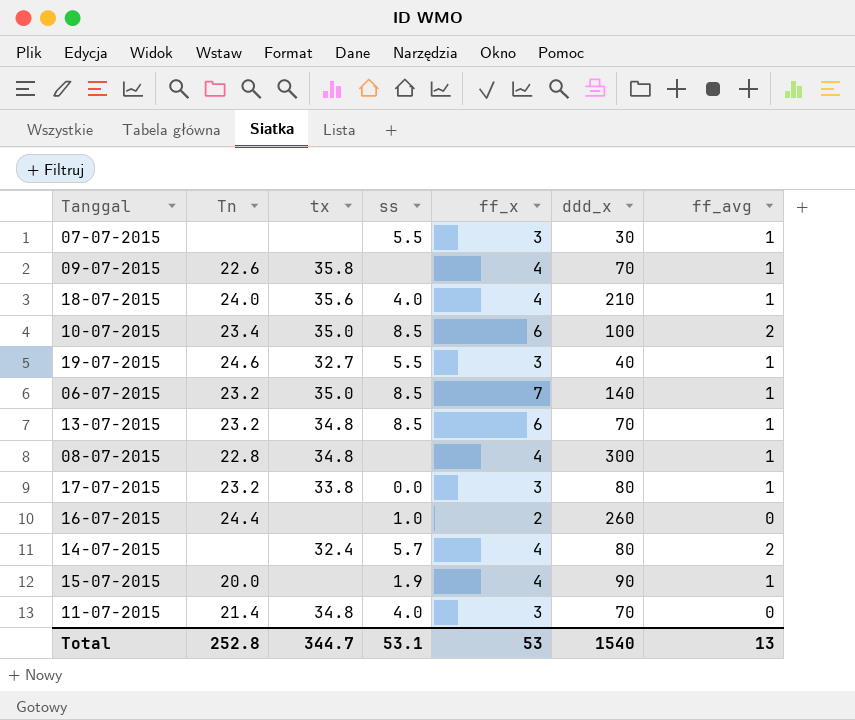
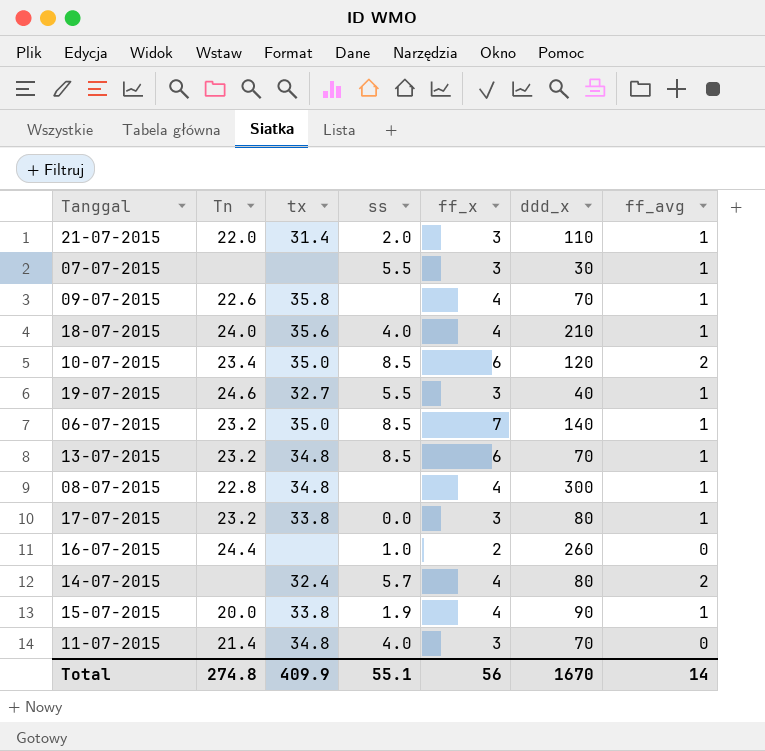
row 21-07-2015: none -> 22.0 | 31.4 | 2.0 | 3 | 110 | 1
10-07-2015 | ddd_x: 100 -> 120
15-07-2015 | tx: none -> 33.8
Total | Tn: 252.8 -> 274.8
Total | tx: 344.7 -> 409.9
Total | ss: 53.1 -> 55.1
Total | ff_x: 53 -> 56
Total | ddd_x: 1540 -> 1670
Total | ff_avg: 13 -> 14

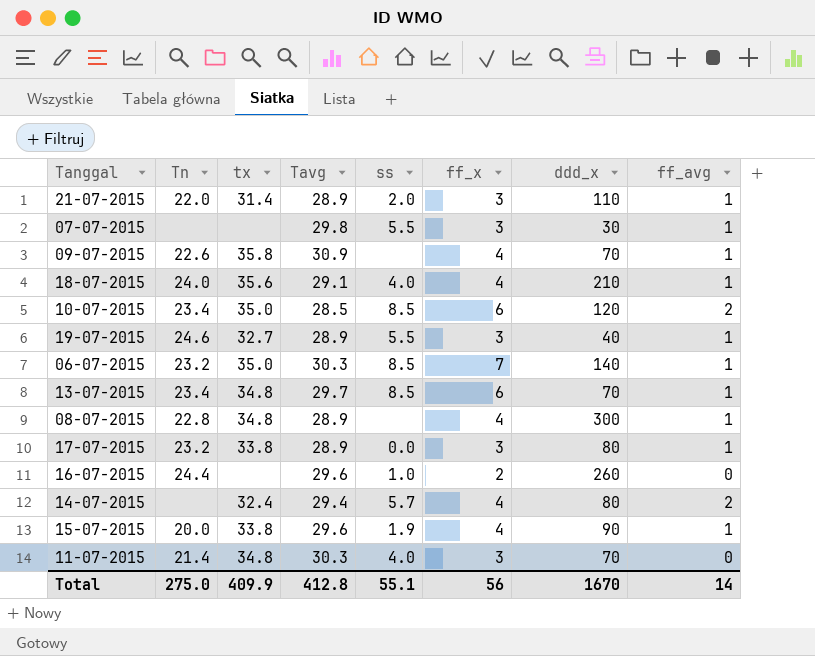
column Tavg | position: none -> 4
13-07-2015 | Tn: 23.2 -> 23.4
Total | Tn: 274.8 -> 275.0

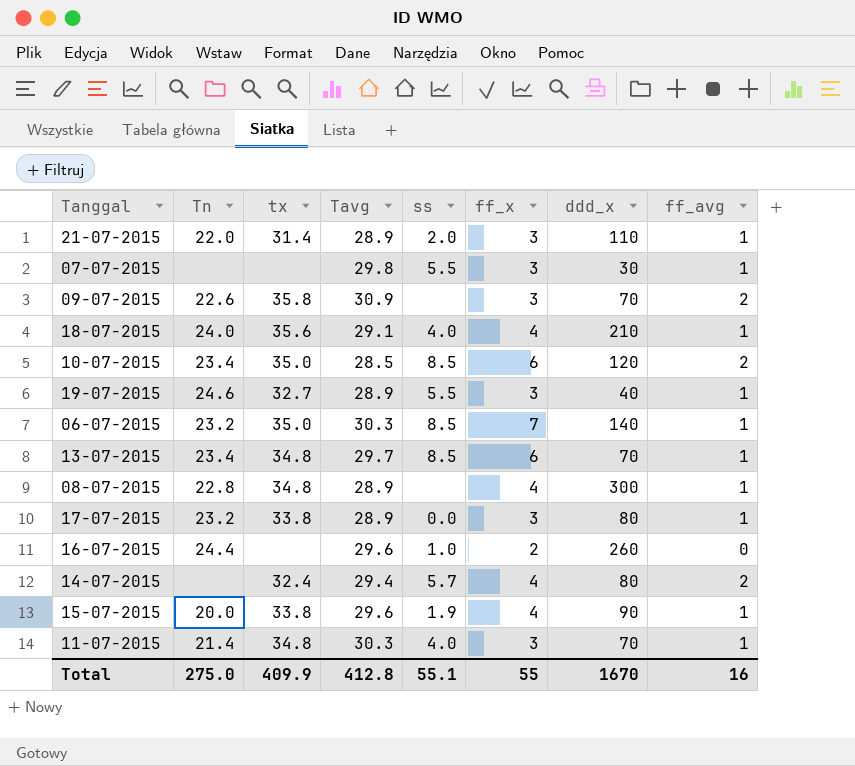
09-07-2015 | ff_x: 4 -> 3
09-07-2015 | ff_avg: 1 -> 2
11-07-2015 | ff_avg: 0 -> 1
Total | ff_x: 56 -> 55
Total | ff_avg: 14 -> 16

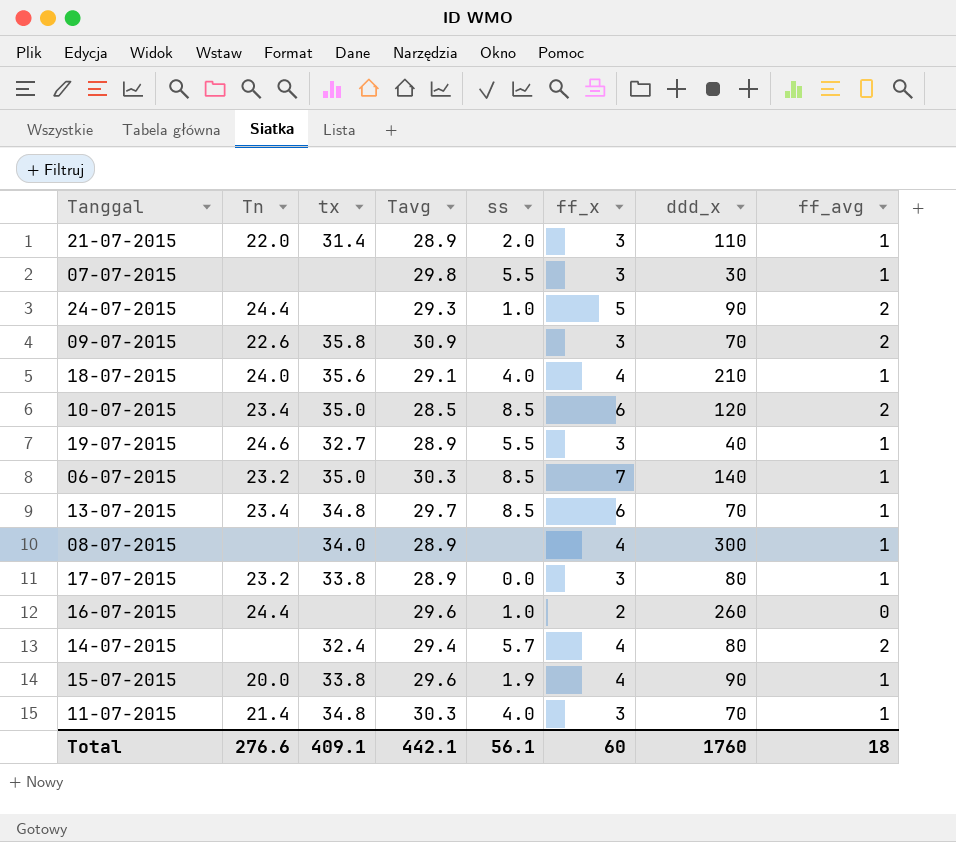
row 24-07-2015: none -> 24.4 | none | 29.3 | 1.0 | 5 | 90 | 2
08-07-2015 | Tn: 22.8 -> none
08-07-2015 | tx: 34.8 -> 34.0
Total | Tn: 275.0 -> 276.6
Total | tx: 409.9 -> 409.1
Total | Tavg: 412.8 -> 442.1
Total | ss: 55.1 -> 56.1
Total | ff_x: 55 -> 60
Total | ddd_x: 1670 -> 1760
Total | ff_avg: 16 -> 18

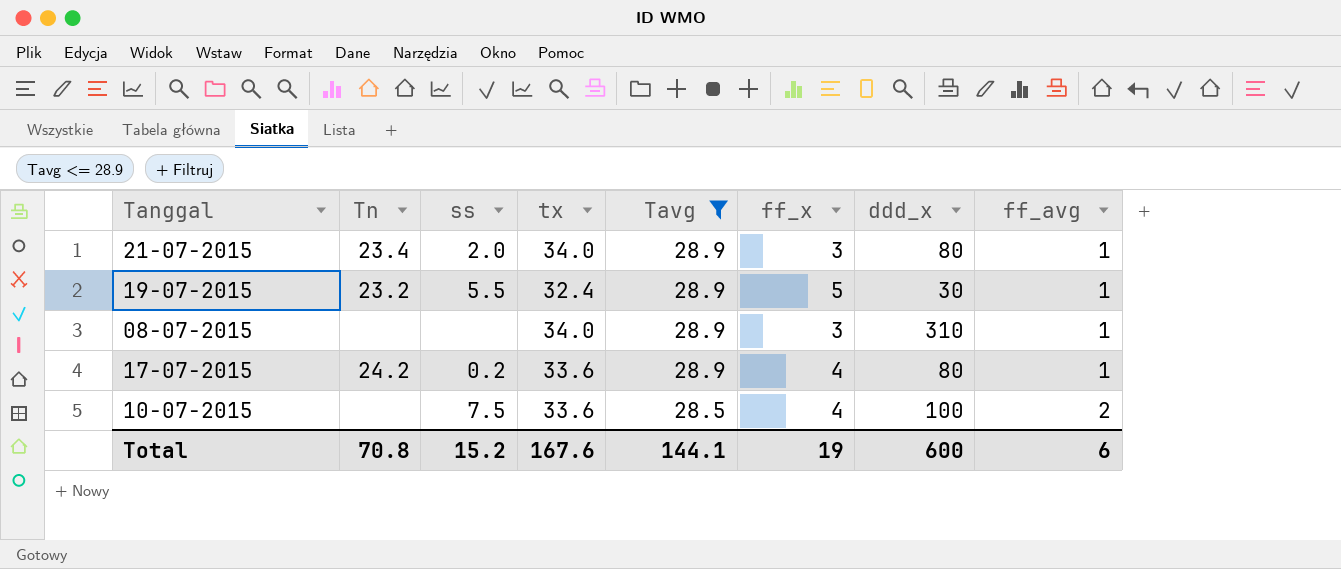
filter: none -> Tavg <= 28.9
row order: none -> Tavg descending
column ss | position: 5 -> 3
21-07-2015 | Tn: 22.0 -> 23.4
21-07-2015 | tx: 31.4 -> 34.0
21-07-2015 | ddd_x: 110 -> 80
19-07-2015 | Tn: 24.6 -> 23.2
19-07-2015 | tx: 32.7 -> 32.4
19-07-2015 | ff_x: 3 -> 5
19-07-2015 | ddd_x: 40 -> 30
08-07-2015 | ff_x: 4 -> 3
08-07-2015 | ddd_x: 300 -> 310
17-07-2015 | Tn: 23.2 -> 24.2
17-07-2015 | ss: 0.0 -> 0.2
17-07-2015 | tx: 33.8 -> 33.6
17-07-2015 | ff_x: 3 -> 4
10-07-2015 | Tn: 23.4 -> none
10-07-2015 | ss: 8.5 -> 7.5
10-07-2015 | tx: 35.0 -> 33.6
10-07-2015 | ff_x: 6 -> 4
10-07-2015 | ddd_x: 120 -> 100
Total | Tn: 276.6 -> 70.8
Total | ss: 56.1 -> 15.2
Total | tx: 409.1 -> 167.6
Total | Tavg: 442.1 -> 144.1
Total | ff_x: 60 -> 19
Total | ddd_x: 1760 -> 600
Total | ff_avg: 18 -> 6

